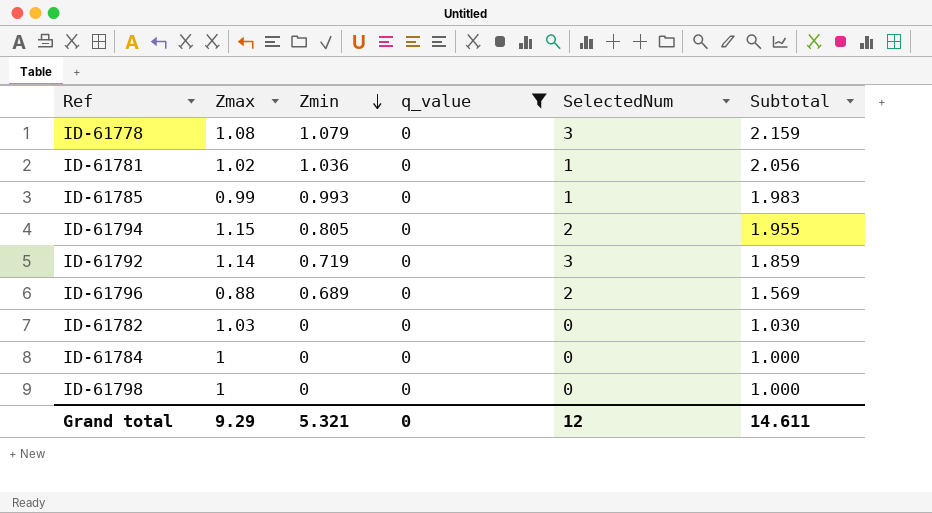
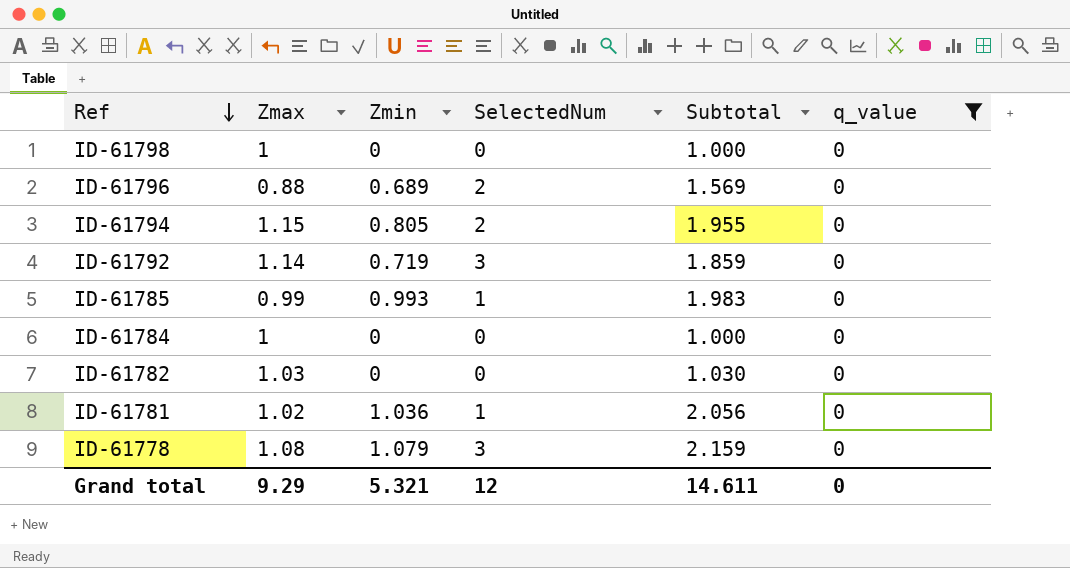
row order: Zmin descending -> Ref descending
column q_value | position: 4 -> 6

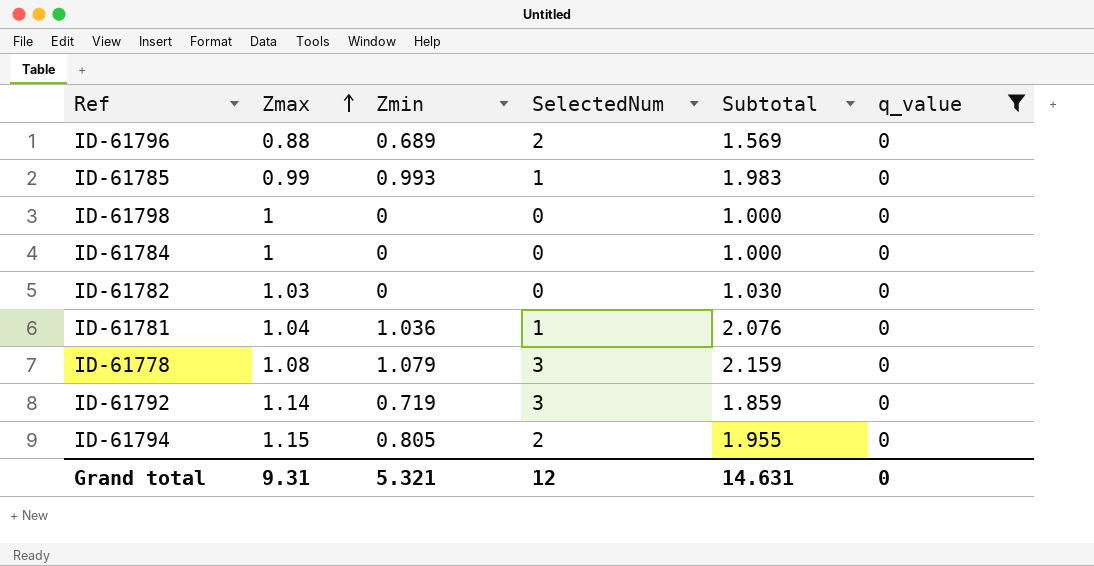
row order: Ref descending -> Zmax ascending
ID-61781 | Zmax: 1.02 -> 1.04
ID-61781 | Subtotal: 2.056 -> 2.076
Grand total | Zmax: 9.29 -> 9.31
Grand total | Subtotal: 14.611 -> 14.631

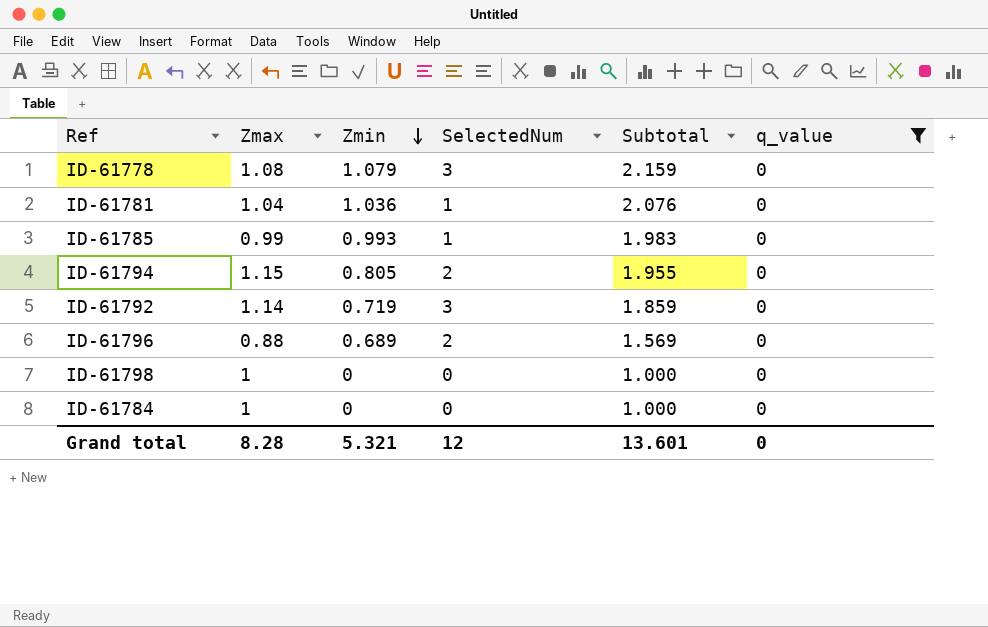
row order: Zmax ascending -> Zmin descending
row ID-61782: 1.03 | 0 | 0 | 1.030 | 0 -> none
Grand total | Zmax: 9.31 -> 8.28
Grand total | Subtotal: 14.631 -> 13.601

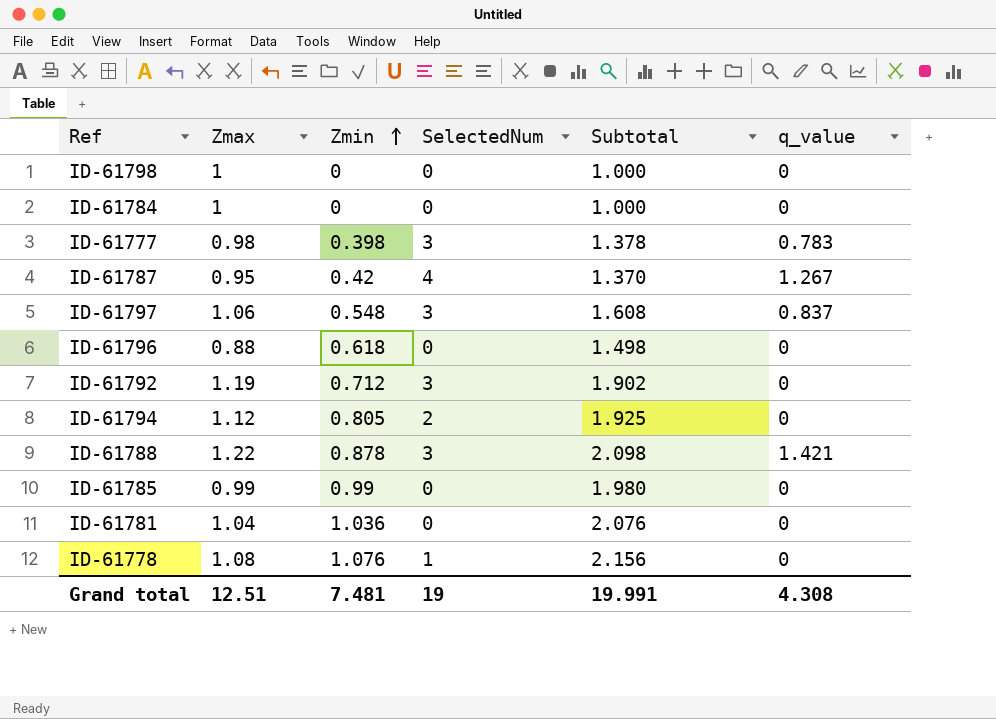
filter: q_value = 0 -> none
row order: Zmin descending -> Zmin ascending
ID-61796 | Zmin: 0.689 -> 0.618
ID-61796 | SelectedNum: 2 -> 0
ID-61796 | Subtotal: 1.569 -> 1.498
ID-61792 | Zmax: 1.14 -> 1.19
ID-61792 | Zmin: 0.719 -> 0.712
ID-61792 | Subtotal: 1.859 -> 1.902
ID-61794 | Zmax: 1.15 -> 1.12
ID-61794 | Subtotal: 1.955 -> 1.925
ID-61785 | Zmin: 0.993 -> 0.99
ID-61785 | SelectedNum: 1 -> 0
ID-61785 | Subtotal: 1.983 -> 1.980
ID-61781 | SelectedNum: 1 -> 0
ID-61778 | Zmin: 1.079 -> 1.076
ID-61778 | SelectedNum: 3 -> 1
ID-61778 | Subtotal: 2.159 -> 2.156
Grand total | Zmax: 8.28 -> 12.51
Grand total | Zmin: 5.321 -> 7.481
Grand total | SelectedNum: 12 -> 19
Grand total | Subtotal: 13.601 -> 19.991
Grand total | q_value: 0 -> 4.308

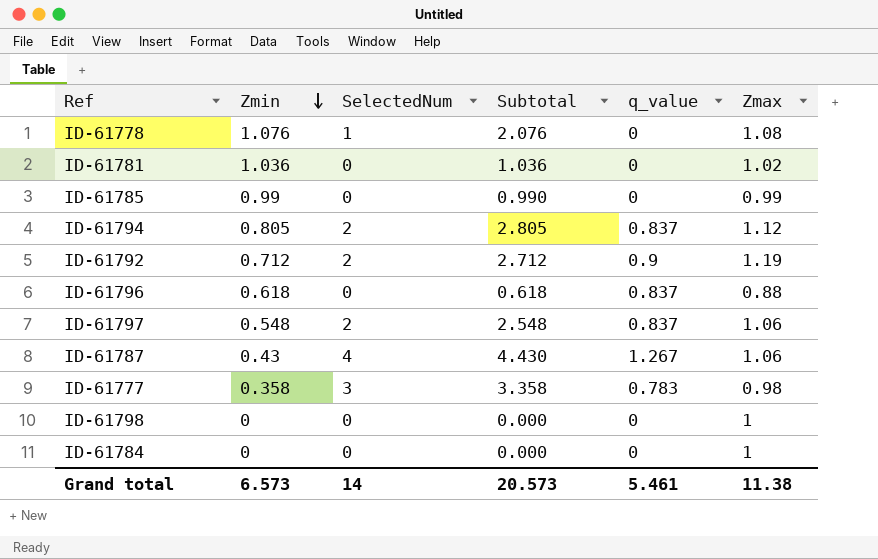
row order: Zmin ascending -> Zmin descending
column Subtotal | formula: [Zmax] + [Zmin] -> [Zmin] + [SelectedNum]
column Zmax | position: 2 -> 6
row ID-61788: 1.22 | 0.878 | 3 | 2.098 | 1.421 -> none
ID-61781 | Zmax: 1.04 -> 1.02
ID-61794 | q_value: 0 -> 0.837
ID-61792 | SelectedNum: 3 -> 2
ID-61792 | q_value: 0 -> 0.9
ID-61796 | q_value: 0 -> 0.837
ID-61797 | SelectedNum: 3 -> 2
ID-61787 | Zmin: 0.42 -> 0.43
ID-61787 | Zmax: 0.95 -> 1.06
ID-61777 | Zmin: 0.398 -> 0.358
Grand total | Zmin: 7.481 -> 6.573
Grand total | SelectedNum: 19 -> 14
Grand total | Subtotal: 19.991 -> 20.573
Grand total | q_value: 4.308 -> 5.461
Grand total | Zmax: 12.51 -> 11.38

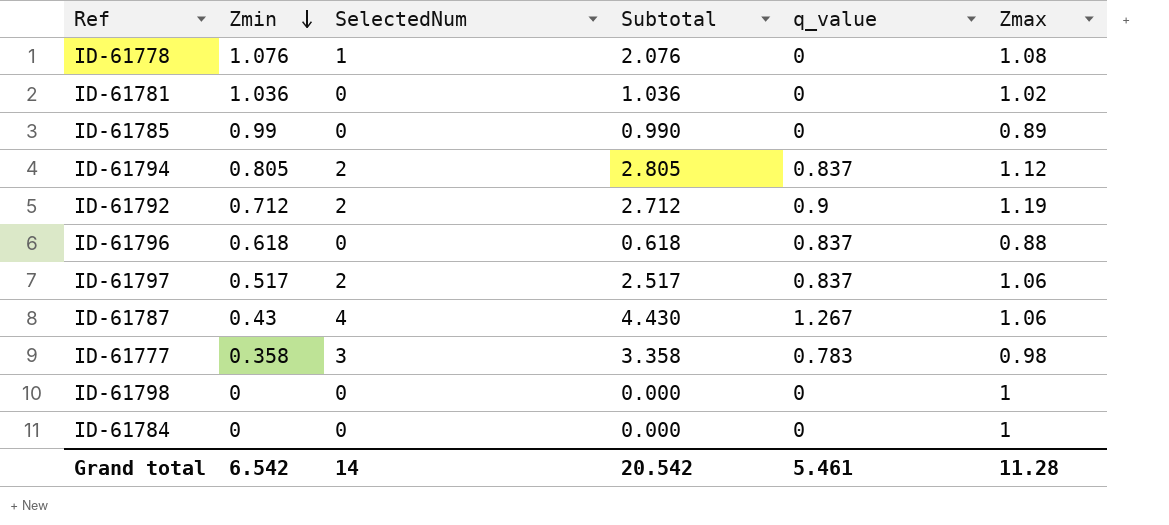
ID-61785 | Zmax: 0.99 -> 0.89
ID-61797 | Zmin: 0.548 -> 0.517
ID-61797 | Subtotal: 2.548 -> 2.517
Grand total | Zmin: 6.573 -> 6.542
Grand total | Subtotal: 20.573 -> 20.542
Grand total | Zmax: 11.38 -> 11.28

